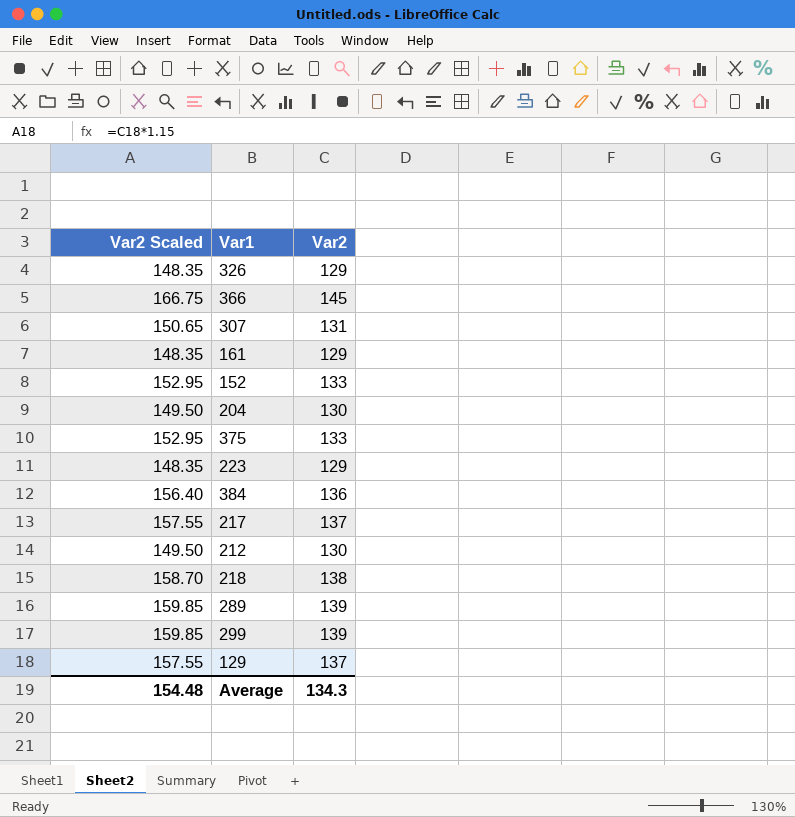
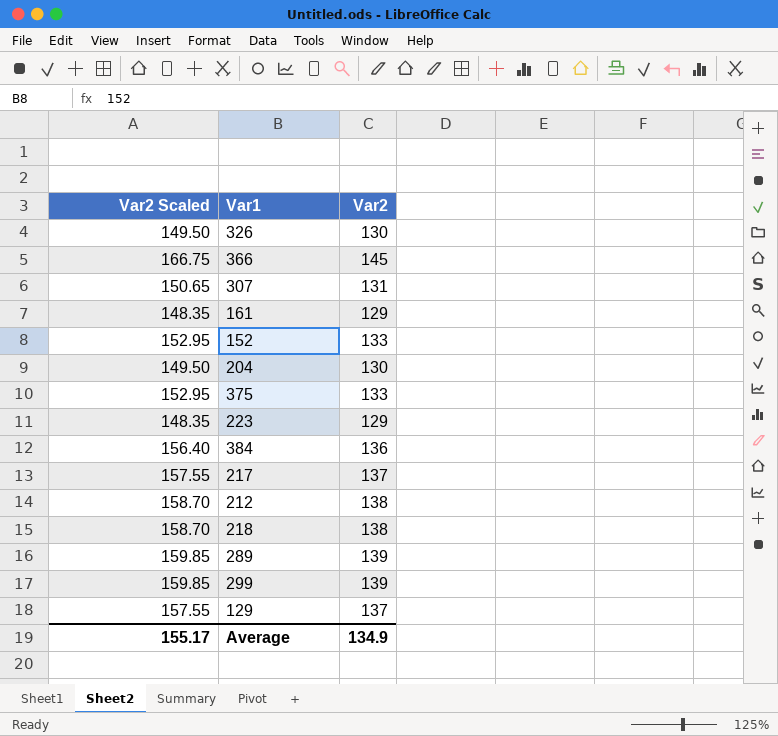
326 | Var2 Scaled: 148.35 -> 149.50
326 | Var2: 129 -> 130
212 | Var2 Scaled: 149.50 -> 158.70
212 | Var2: 130 -> 138
Average | Var2 Scaled: 154.48 -> 155.17
Average | Var2: 134.3 -> 134.9

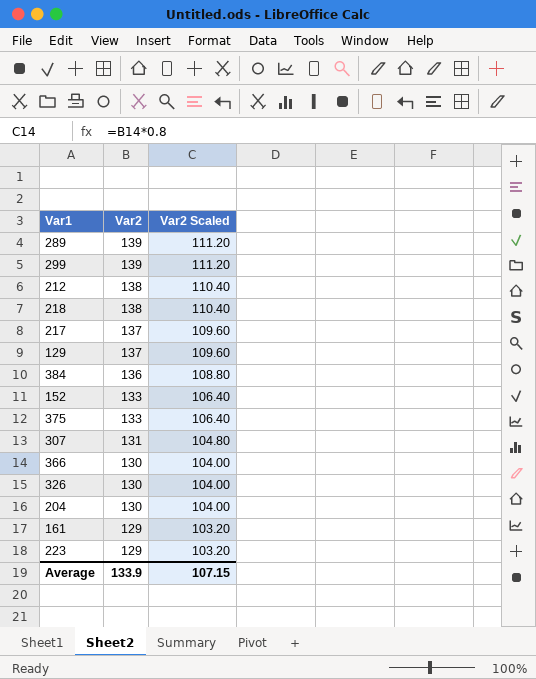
row order: none -> Var2 descending
column Var2 Scaled | formula: [Var2] * 1.15 -> [Var2] * 0.8
column Var2 Scaled | position: 1 -> 3
366 | Var2: 145 -> 130
Average | Var2: 134.9 -> 133.9
Average | Var2 Scaled: 155.17 -> 107.15

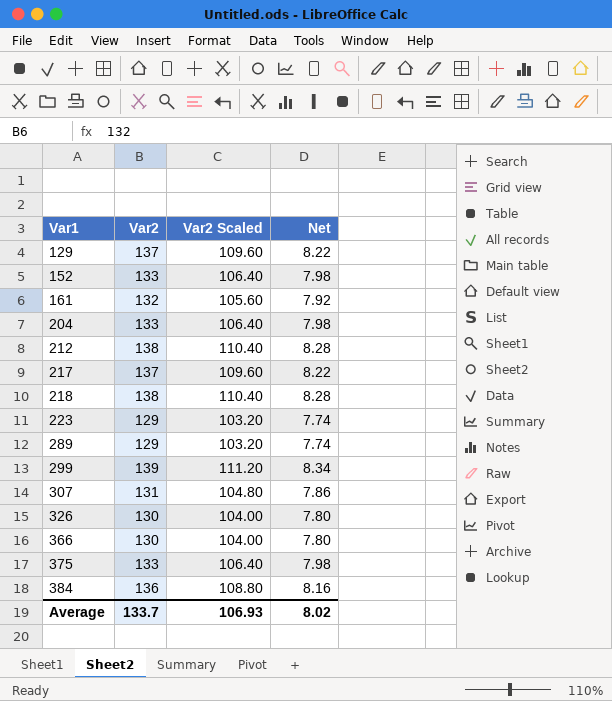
row order: Var2 descending -> Var1 ascending
column Net | formula: none -> [Var2] * 0.06
161 | Var2: 129 -> 132
161 | Var2 Scaled: 103.20 -> 105.60
204 | Var2: 130 -> 133
204 | Var2 Scaled: 104.00 -> 106.40
289 | Var2: 139 -> 129
289 | Var2 Scaled: 111.20 -> 103.20
Average | Var2: 133.9 -> 133.7
Average | Var2 Scaled: 107.15 -> 106.93

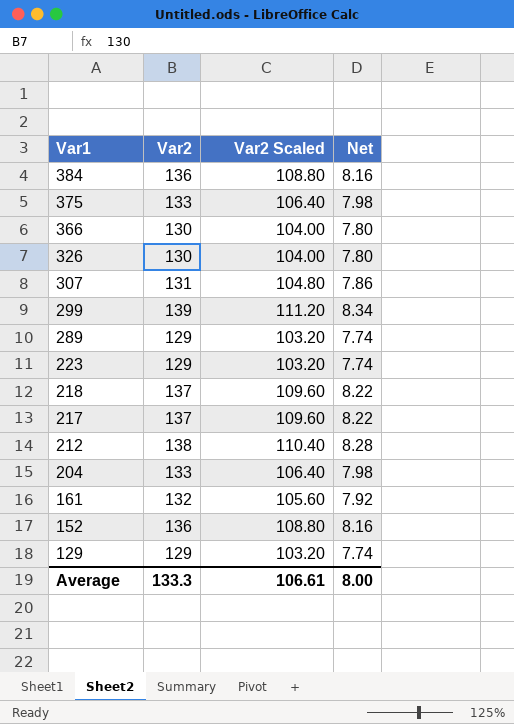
row order: Var1 ascending -> Var1 descending
218 | Var2: 138 -> 137
218 | Var2 Scaled: 110.40 -> 109.60
218 | Net: 8.28 -> 8.22
152 | Var2: 133 -> 136
152 | Var2 Scaled: 106.40 -> 108.80
152 | Net: 7.98 -> 8.16
129 | Var2: 137 -> 129
129 | Var2 Scaled: 109.60 -> 103.20
129 | Net: 8.22 -> 7.74
Average | Var2: 133.7 -> 133.3
Average | Var2 Scaled: 106.93 -> 106.61
Average | Net: 8.02 -> 8.00

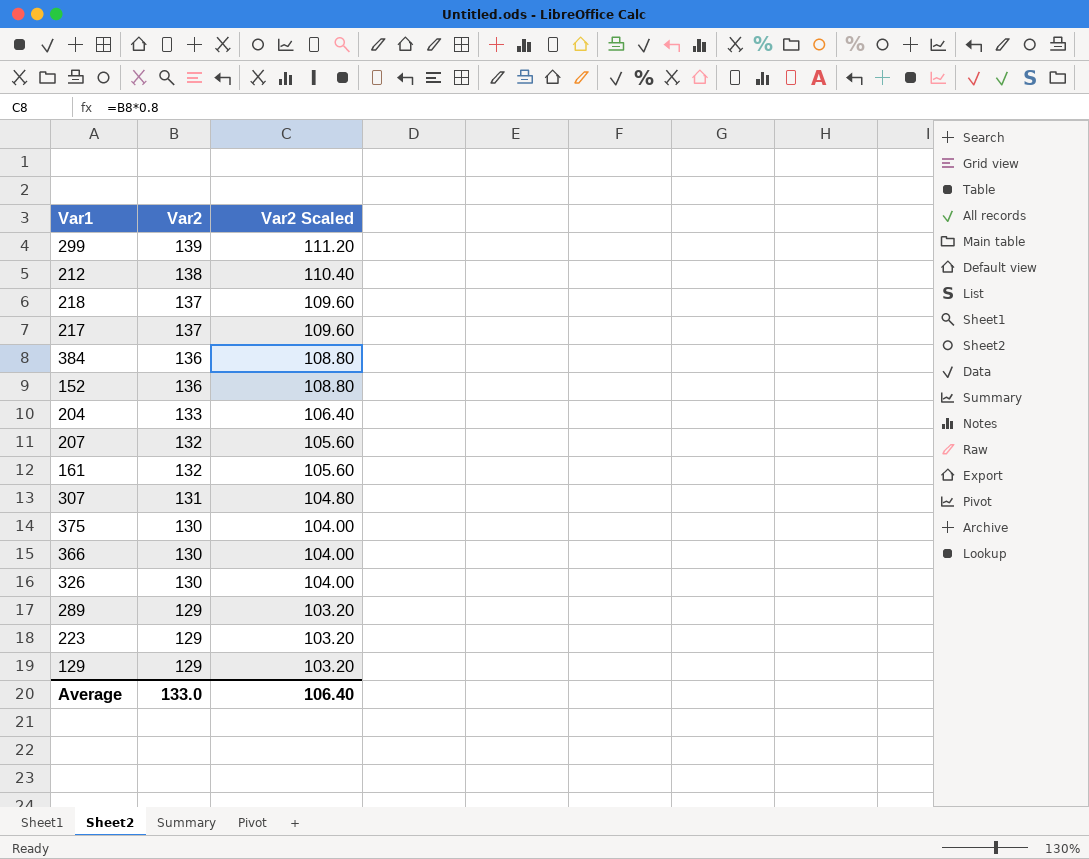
row order: Var1 descending -> Var2 descending
column Net | formula: [Var2] * 0.06 -> none
row 207: none -> 132 | 105.60
375 | Var2: 133 -> 130
375 | Var2 Scaled: 106.40 -> 104.00
Average | Var2: 133.3 -> 133.0
Average | Var2 Scaled: 106.61 -> 106.40

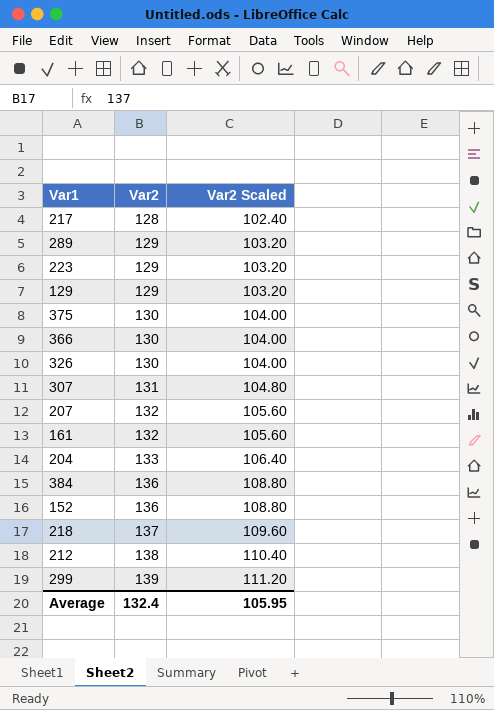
row order: Var2 descending -> Var2 ascending
217 | Var2: 137 -> 128
217 | Var2 Scaled: 109.60 -> 102.40
Average | Var2: 133.0 -> 132.4
Average | Var2 Scaled: 106.40 -> 105.95

